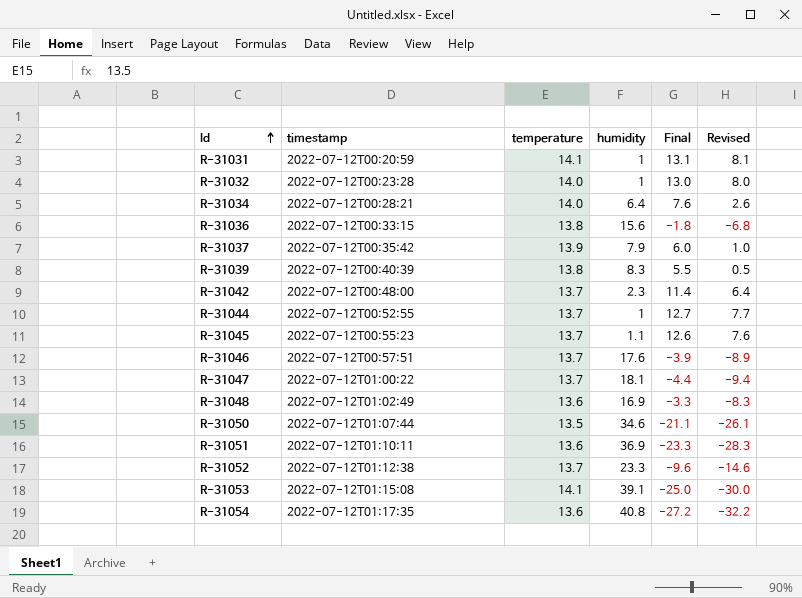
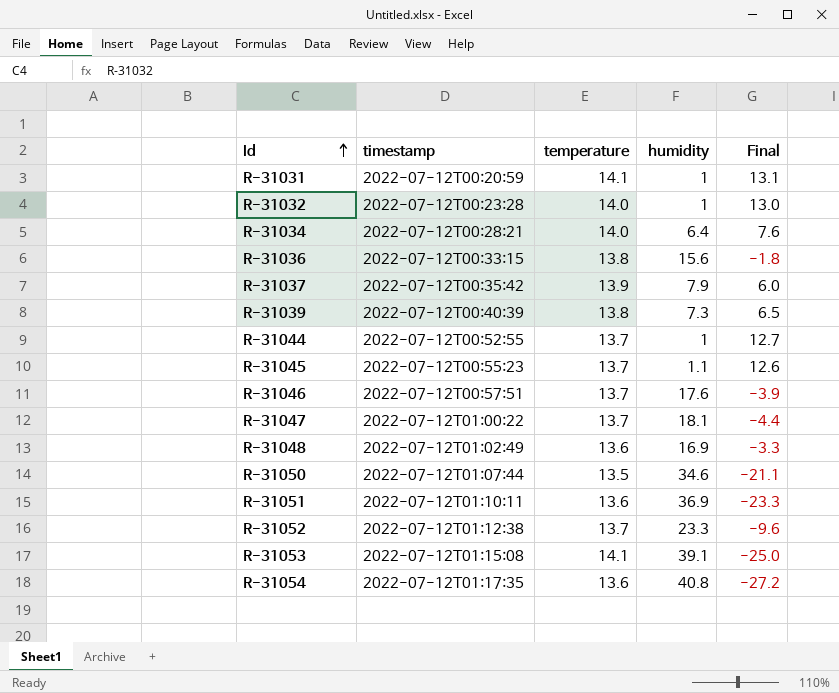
column Revised | formula: [Final] - 5 -> none
row R-31042: 2022-07-12T00:48:00 | 13.7 | 2.3 | 11.4 | 6.4 -> none
R-31039 | humidity: 8.3 -> 7.3
R-31039 | Final: 5.5 -> 6.5

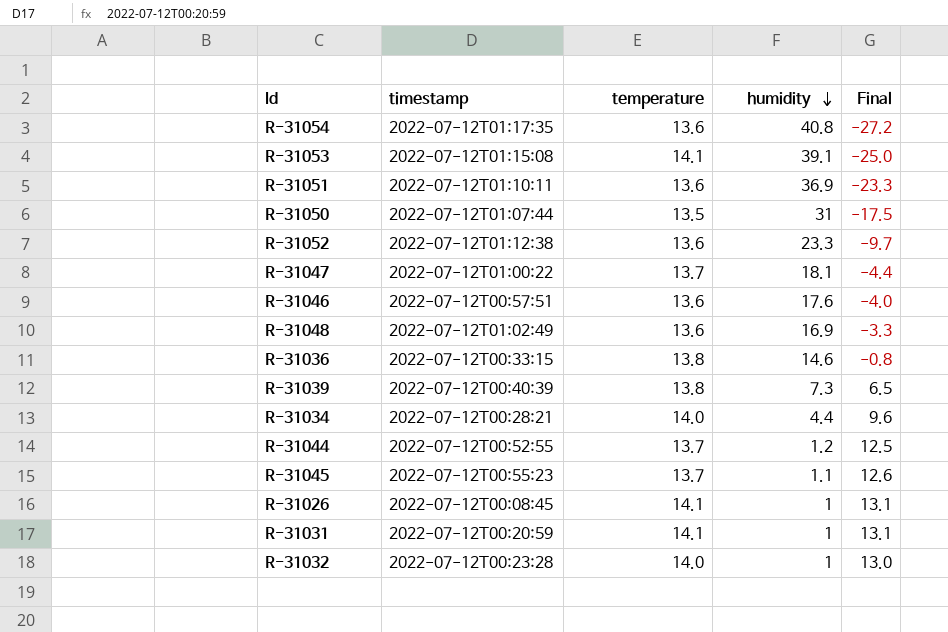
row order: Id ascending -> humidity descending
row R-31037: 2022-07-12T00:35:42 | 13.9 | 7.9 | 6.0 -> none
R-31050 | humidity: 34.6 -> 31
R-31050 | Final: -21.1 -> -17.5
R-31052 | temperature: 13.7 -> 13.6
R-31052 | Final: -9.6 -> -9.7
R-31046 | temperature: 13.7 -> 13.6
R-31046 | Final: -3.9 -> -4.0
R-31036 | humidity: 15.6 -> 14.6
R-31036 | Final: -1.8 -> -0.8
R-31034 | humidity: 6.4 -> 4.4
R-31034 | Final: 7.6 -> 9.6
R-31044 | humidity: 1 -> 1.2
R-31044 | Final: 12.7 -> 12.5
row R-31026: none -> 2022-07-12T00:08:45 | 14.1 | 1 | 13.1

